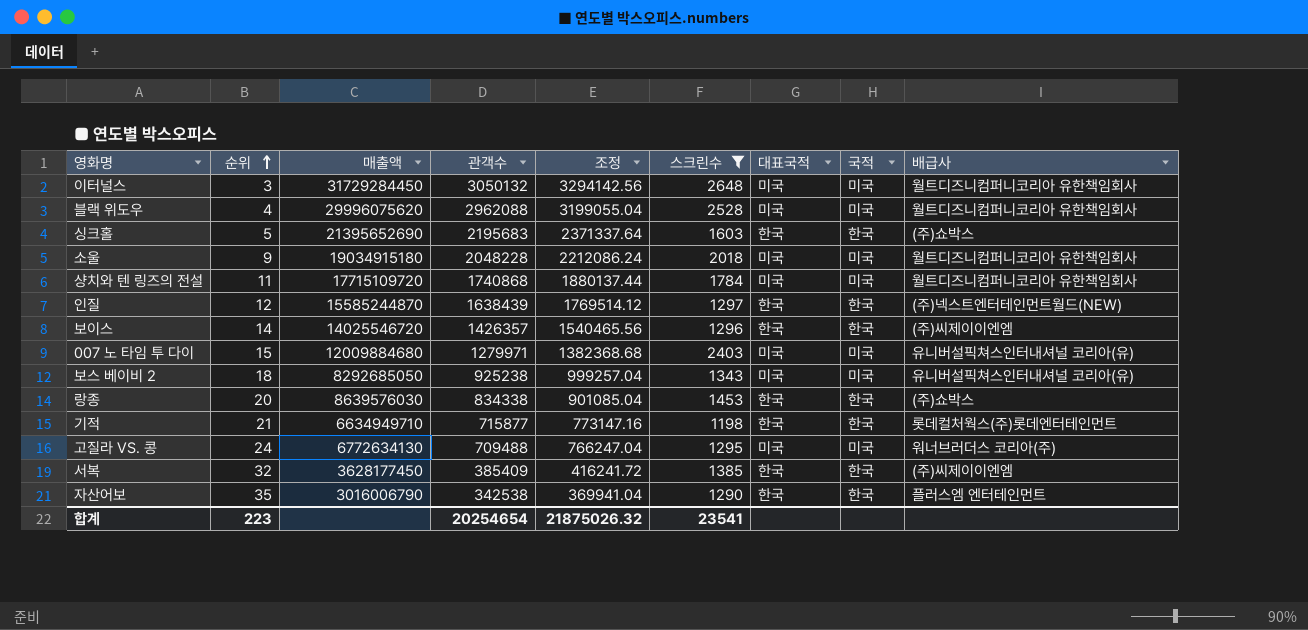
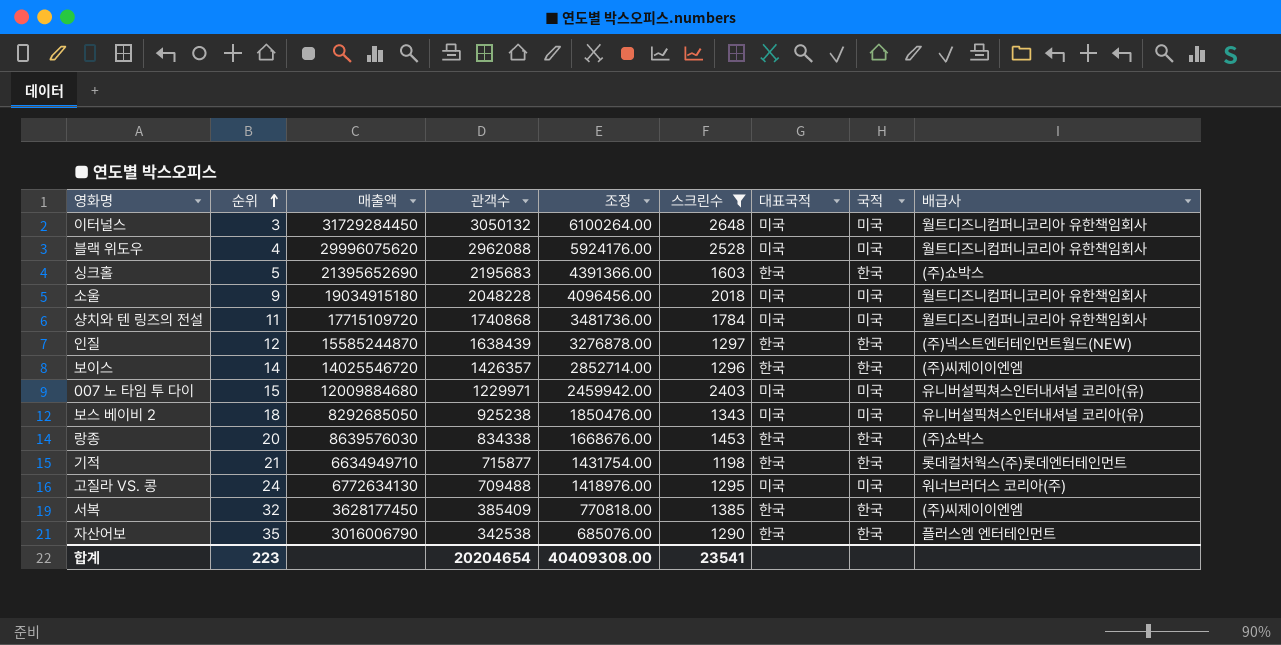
column 조정 | formula: [관객수] * 1.08 -> [관객수] * 2
007 노 타임 투 다이 | 관객수: 1279971 -> 1229971
합계 | 관객수: 20254654 -> 20204654
합계 | 조정: 21875026.32 -> 40409308.00

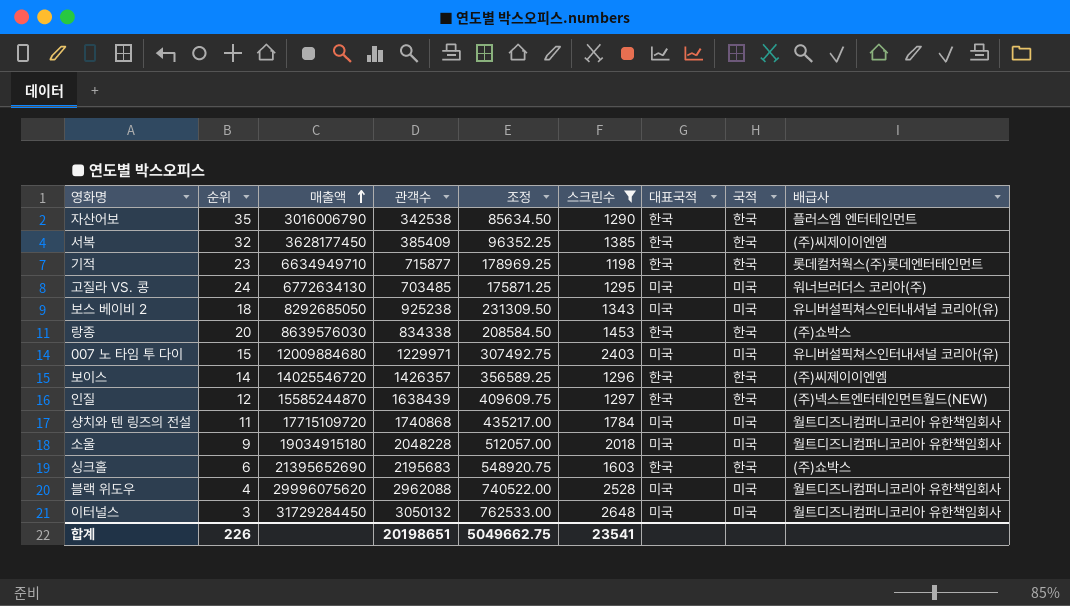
row order: 순위 ascending -> 매출액 ascending
column 조정 | formula: [관객수] * 2 -> [관객수] * 0.25
기적 | 순위: 21 -> 23
고질라 VS. 콩 | 관객수: 709488 -> 703485
싱크홀 | 순위: 5 -> 6
합계 | 순위: 223 -> 226
합계 | 관객수: 20204654 -> 20198651
합계 | 조정: 40409308.00 -> 5049662.75

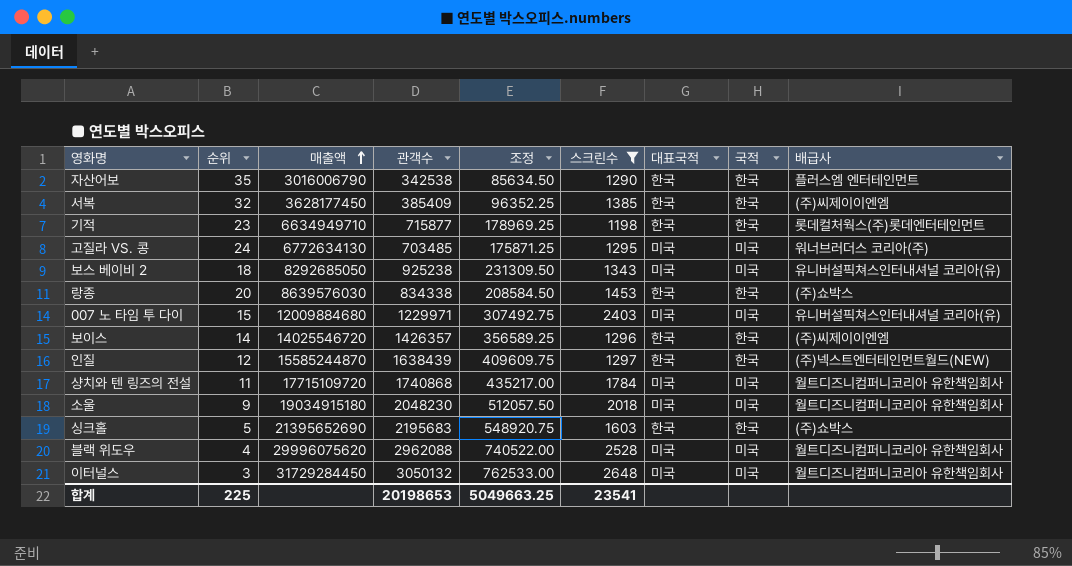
소울 | 관객수: 2048228 -> 2048230
소울 | 조정: 512057.00 -> 512057.50
싱크홀 | 순위: 6 -> 5
합계 | 순위: 226 -> 225
합계 | 관객수: 20198651 -> 20198653
합계 | 조정: 5049662.75 -> 5049663.25

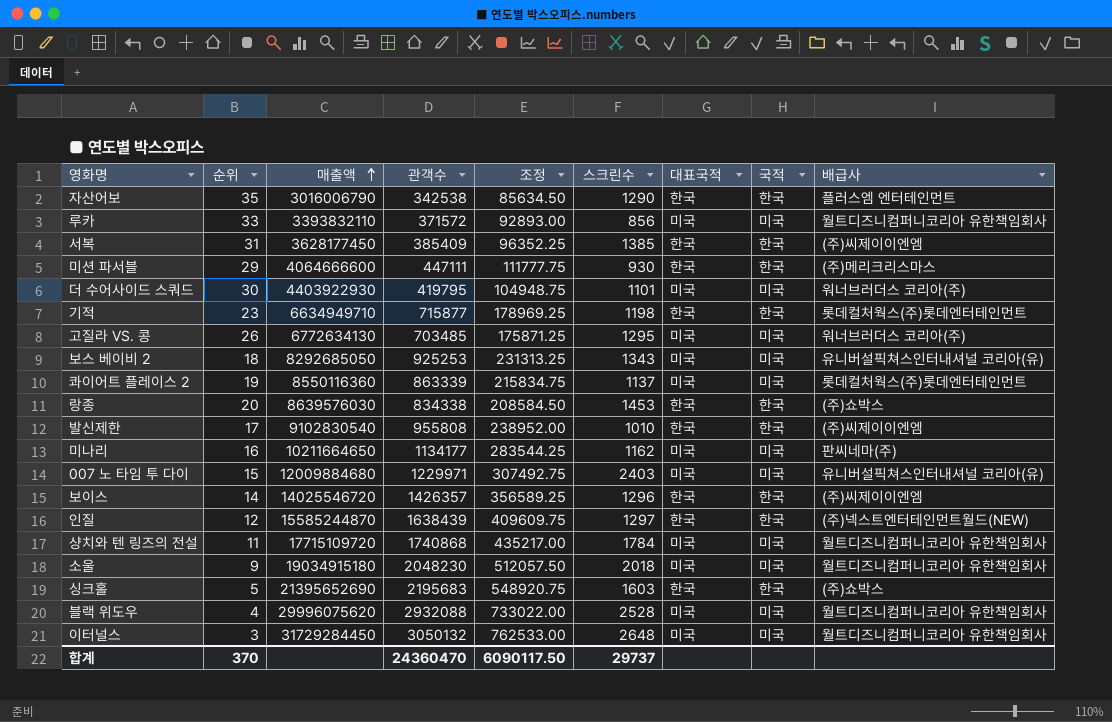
filter: 스크린수 >= 1198 -> none
서복 | 순위: 32 -> 31
고질라 VS. 콩 | 순위: 24 -> 26
보스 베이비 2 | 관객수: 925238 -> 925253
보스 베이비 2 | 조정: 231309.50 -> 231313.25
블랙 위도우 | 관객수: 2962088 -> 2932088
블랙 위도우 | 조정: 740522.00 -> 733022.00
합계 | 순위: 225 -> 370
합계 | 관객수: 20198653 -> 24360470
합계 | 조정: 5049663.25 -> 6090117.50
합계 | 스크린수: 23541 -> 29737

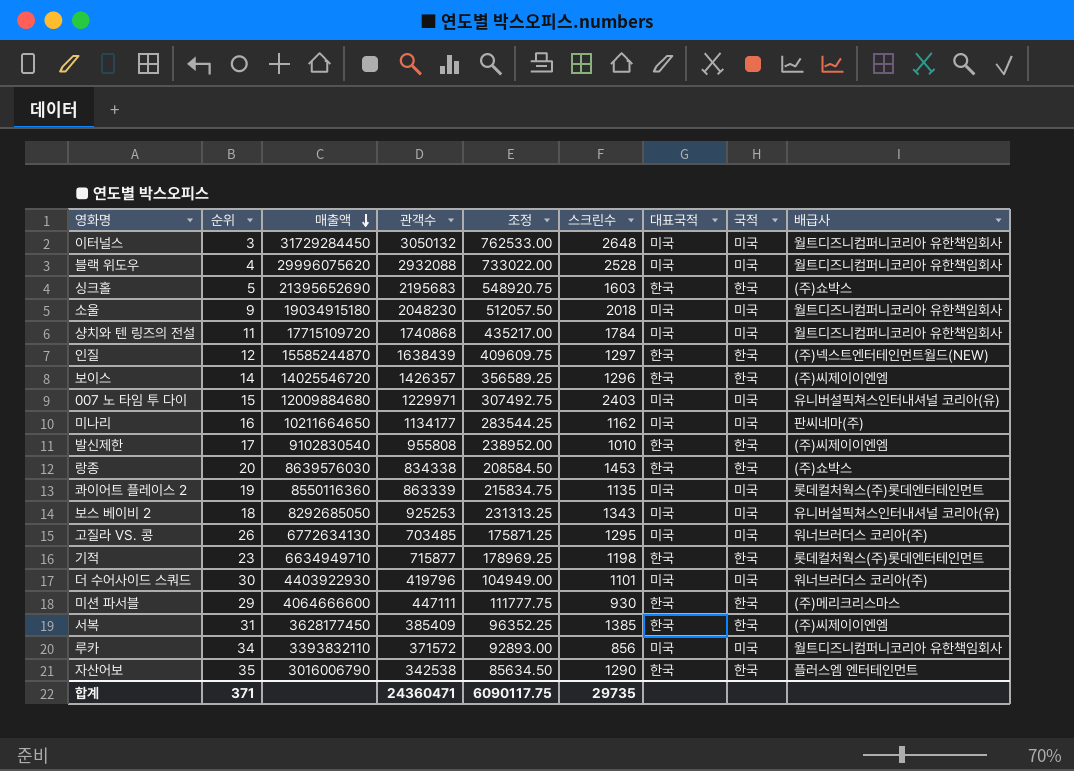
row order: 매출액 ascending -> 매출액 descending
콰이어트 플레이스 2 | 스크린수: 1137 -> 1135
더 수어사이드 스쿼드 | 관객수: 419795 -> 419796
더 수어사이드 스쿼드 | 조정: 104948.75 -> 104949.00
루카 | 순위: 33 -> 34
합계 | 순위: 370 -> 371
합계 | 관객수: 24360470 -> 24360471
합계 | 조정: 6090117.50 -> 6090117.75
합계 | 스크린수: 29737 -> 29735

